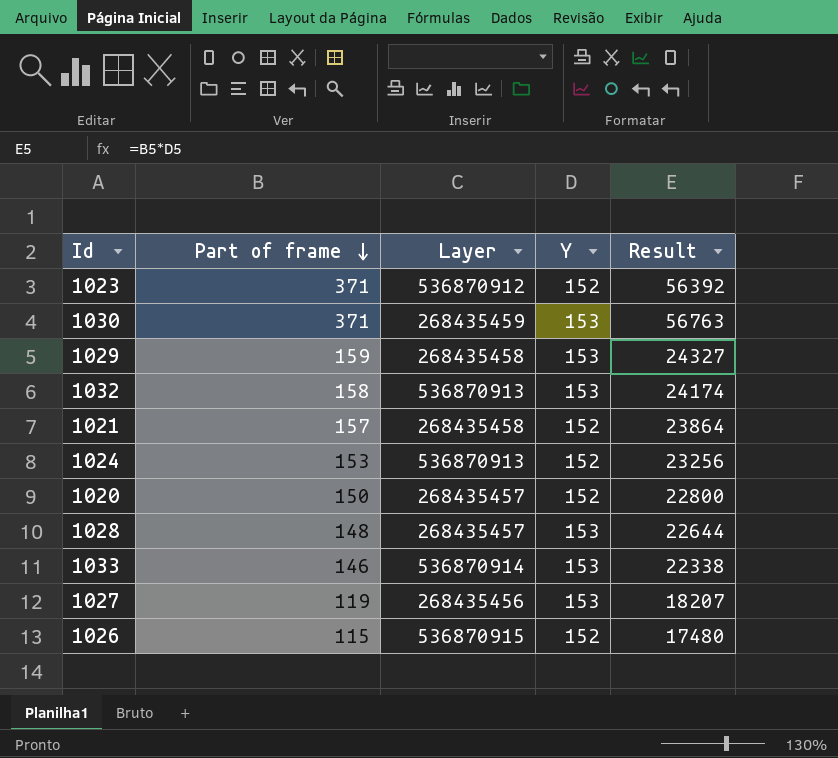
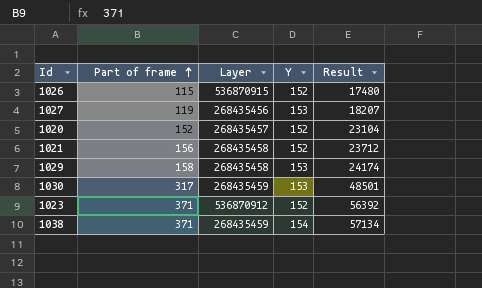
row order: Part of frame descending -> Part of frame ascending
row 1032: 158 | 536870913 | 153 | 24174 -> none
row 1024: 153 | 536870913 | 152 | 23256 -> none
row 1028: 148 | 268435457 | 153 | 22644 -> none
row 1033: 146 | 536870914 | 153 | 22338 -> none
1020 | Part of frame: 150 -> 152
1020 | Result: 22800 -> 23104
1021 | Part of frame: 157 -> 156
1021 | Result: 23864 -> 23712
1029 | Part of frame: 159 -> 158
1029 | Result: 24327 -> 24174
1030 | Part of frame: 371 -> 317
1030 | Result: 56763 -> 48501
row 1038: none -> 371 | 268435459 | 154 | 57134

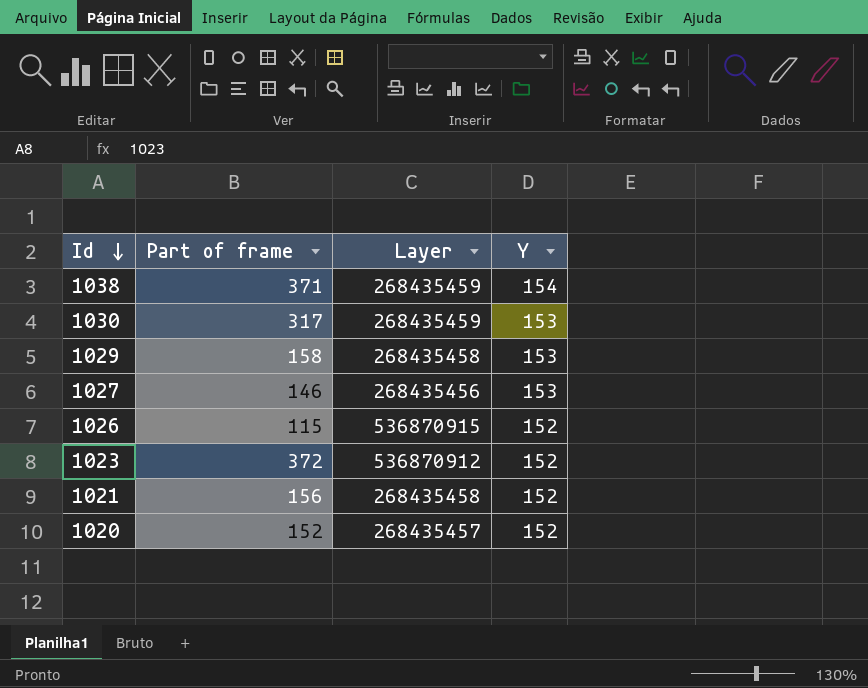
row order: Part of frame ascending -> Id descending
column Result | formula: [Part of frame] * [Y] -> none
1027 | Part of frame: 119 -> 146
1023 | Part of frame: 371 -> 372

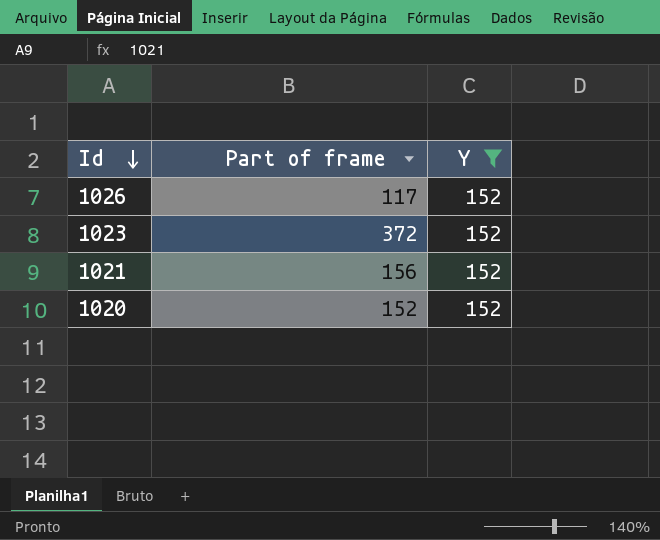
filter: none -> Y = 152
column Layer | position: 3 -> none
1026 | Part of frame: 115 -> 117

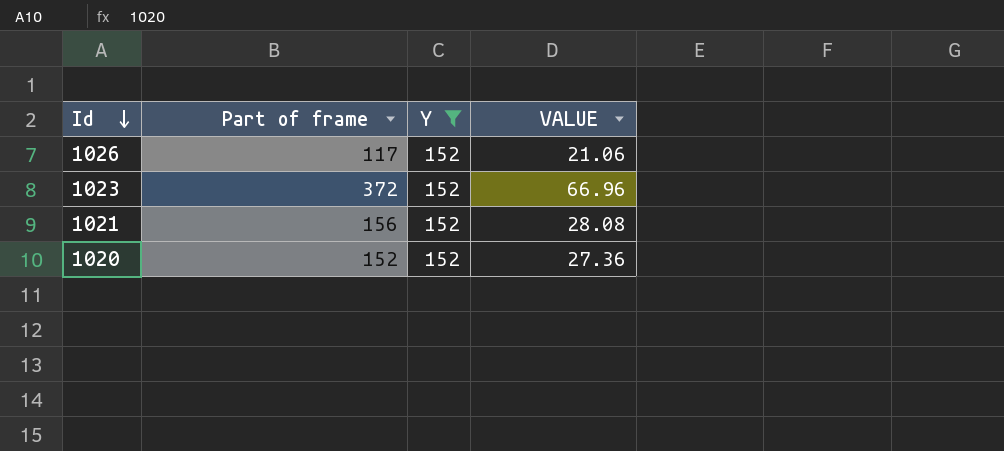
column VALUE | formula: none -> [Part of frame] * 0.18

